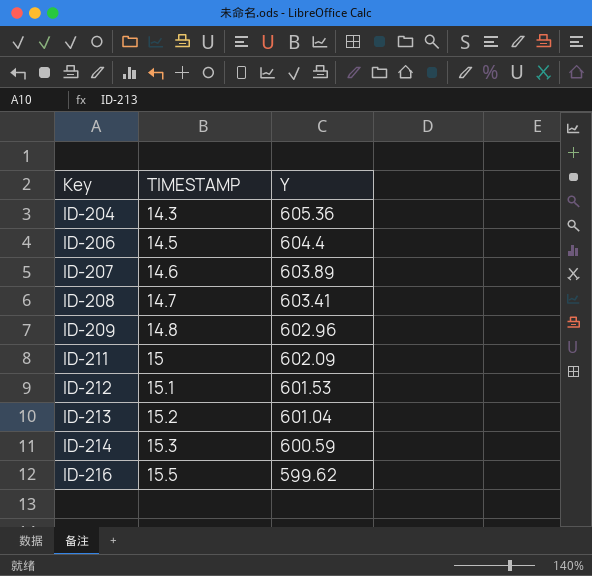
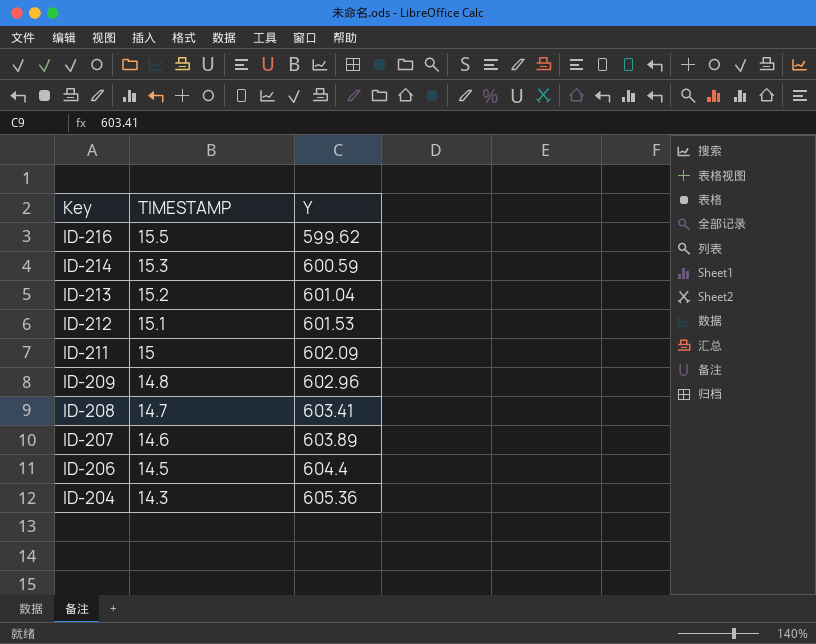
row order: Key ascending -> Key descending

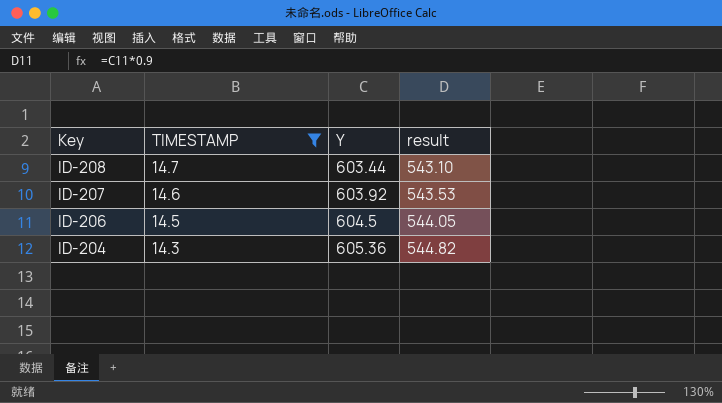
filter: none -> TIMESTAMP <= 14.7
column result | formula: none -> [Y] * 0.9
ID-208 | Y: 603.41 -> 603.44
ID-207 | Y: 603.89 -> 603.92
ID-206 | Y: 604.4 -> 604.5

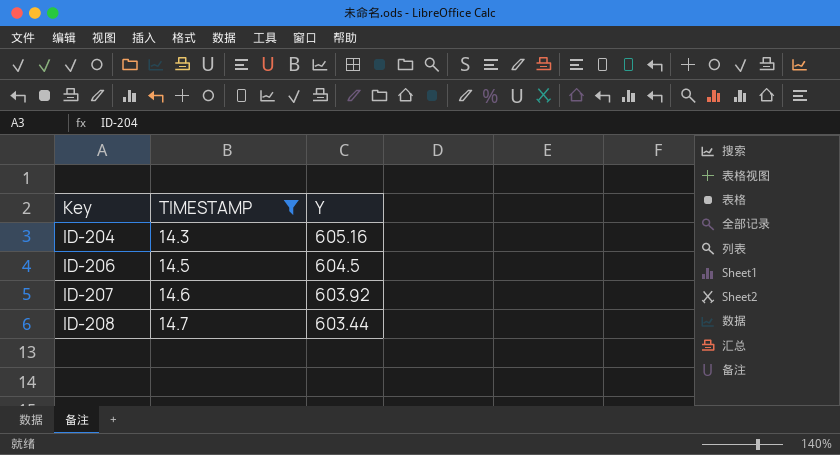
row order: Key descending -> Key ascending
column result | formula: [Y] * 0.9 -> none
ID-204 | Y: 605.36 -> 605.16

